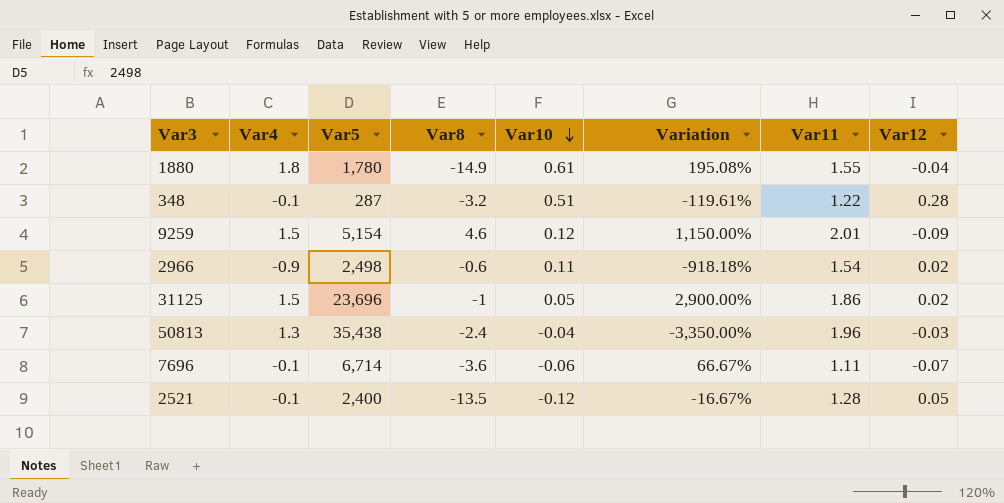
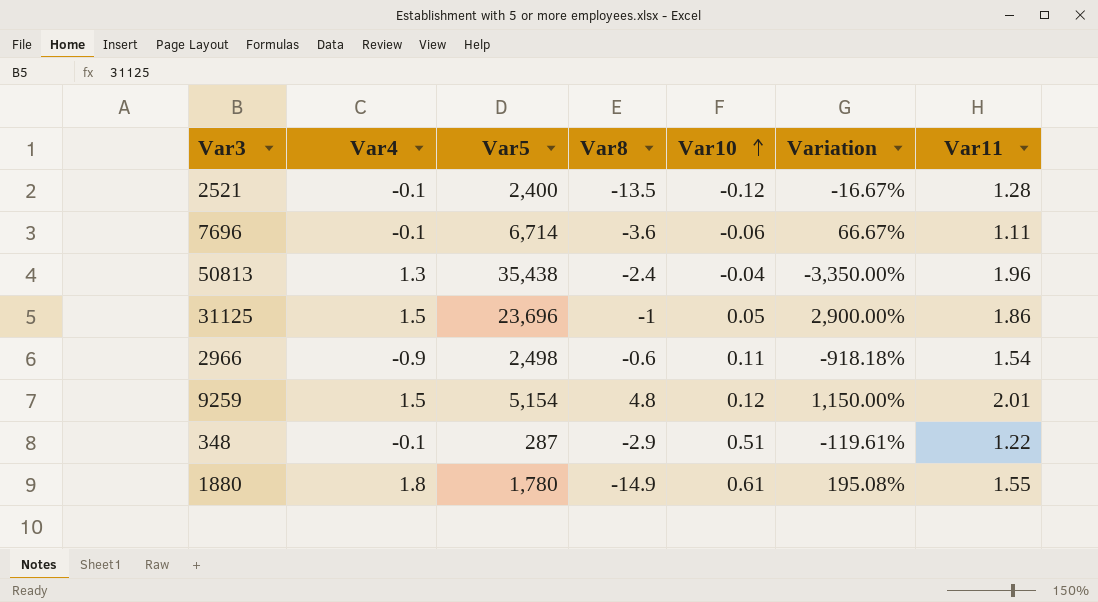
row order: Var10 descending -> Var10 ascending
column Var12 | position: 8 -> none
9259 | Var8: 4.6 -> 4.8
348 | Var8: -3.2 -> -2.9

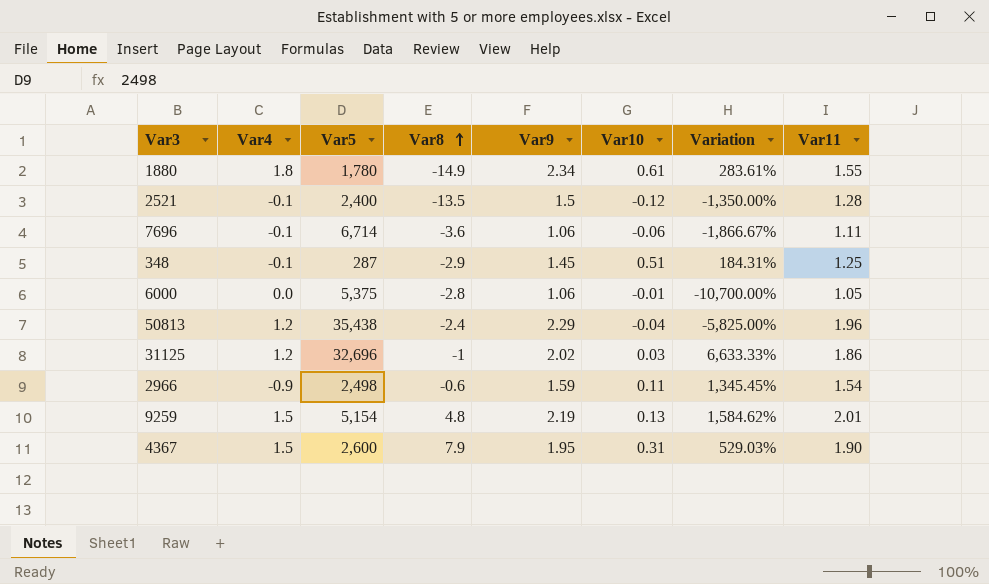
row order: Var10 ascending -> Var8 ascending
column Var9 | position: none -> 5
column Variation | formula: ([Var4] - [Var10]) / [Var10] -> ([Var9] - [Var10]) / [Var10]
348 | Var11: 1.22 -> 1.25
row 6000: none -> 0.0 | 5,375 | -2.8 | 1.06 | -0.01 | -10,700.00% | 1.05
50813 | Var4: 1.3 -> 1.2
31125 | Var4: 1.5 -> 1.2
31125 | Var5: 23,696 -> 32,696
31125 | Var10: 0.05 -> 0.03
9259 | Var10: 0.12 -> 0.13
row 4367: none -> 1.5 | 2,600 | 7.9 | 1.95 | 0.31 | 529.03% | 1.90

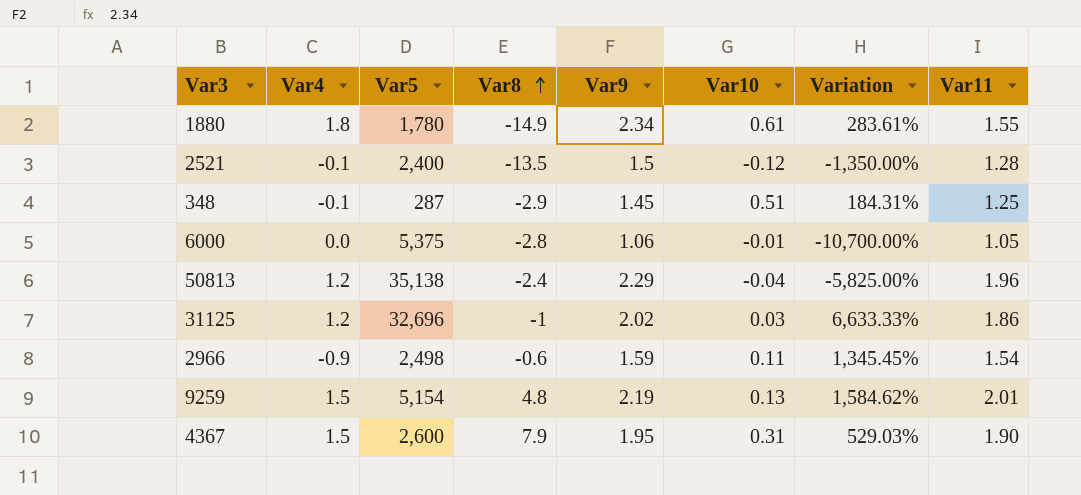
row 7696: -0.1 | 6,714 | -3.6 | 1.06 | -0.06 | -1,866.67% | 1.11 -> none
50813 | Var5: 35,438 -> 35,138

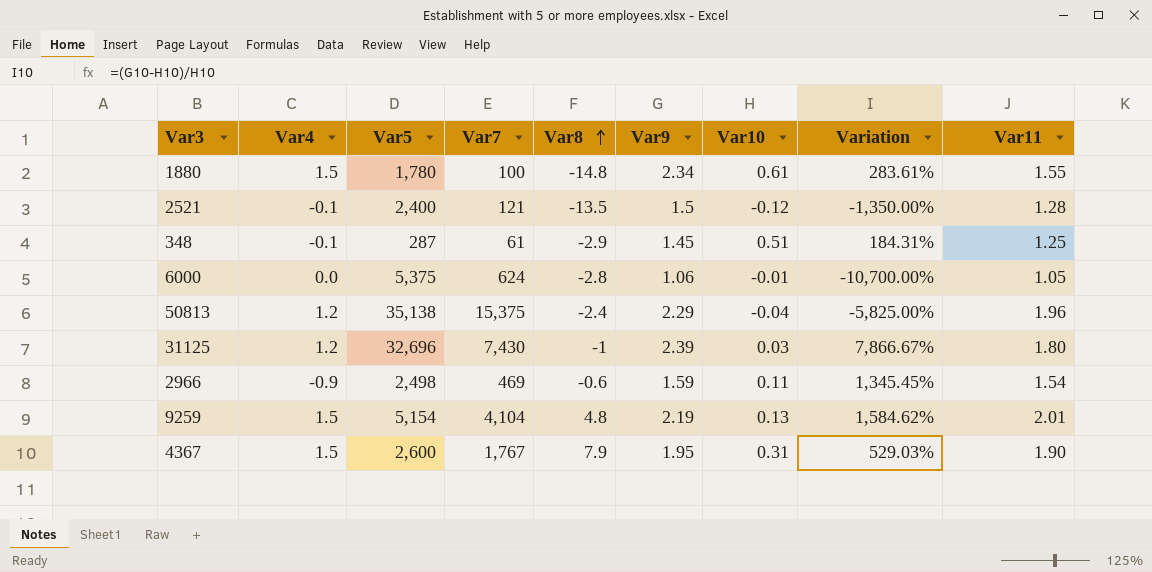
column Var7 | position: none -> 4
1880 | Var4: 1.8 -> 1.5
1880 | Var8: -14.9 -> -14.8
31125 | Var9: 2.02 -> 2.39
31125 | Variation: 6,633.33% -> 7,866.67%
31125 | Var11: 1.86 -> 1.80

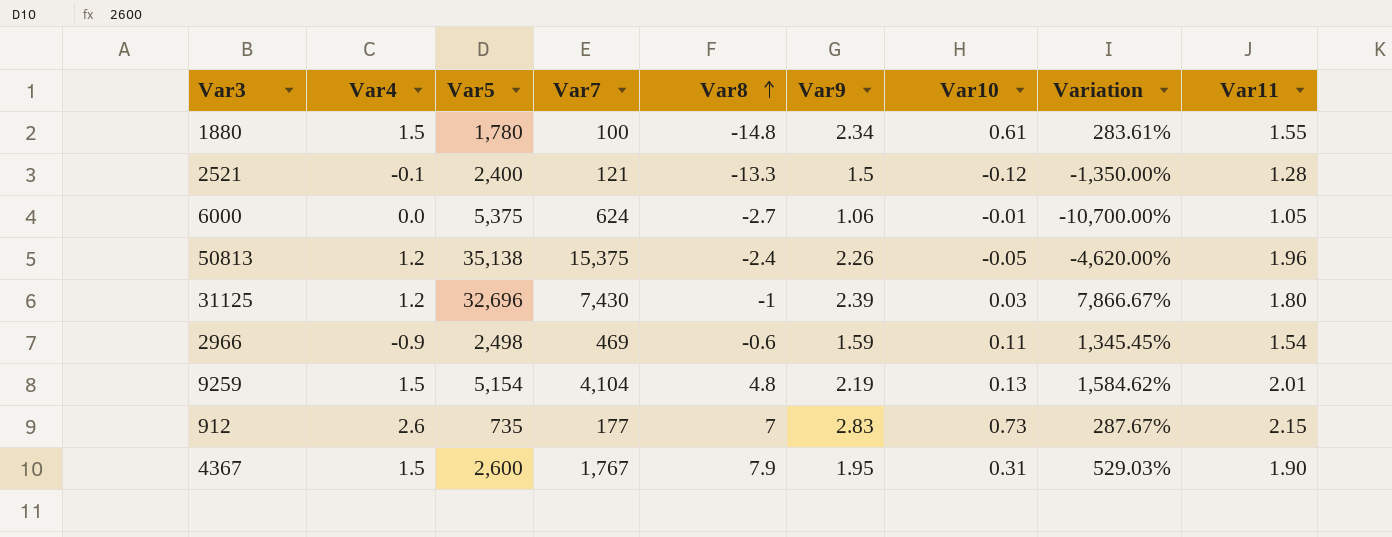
row 348: -0.1 | 287 | 61 | -2.9 | 1.45 | 0.51 | 184.31% | 1.25 -> none
2521 | Var8: -13.5 -> -13.3
6000 | Var8: -2.8 -> -2.7
50813 | Var9: 2.29 -> 2.26
50813 | Var10: -0.04 -> -0.05
50813 | Variation: -5,825.00% -> -4,620.00%
row 912: none -> 2.6 | 735 | 177 | 7 | 2.83 | 0.73 | 287.67% | 2.15

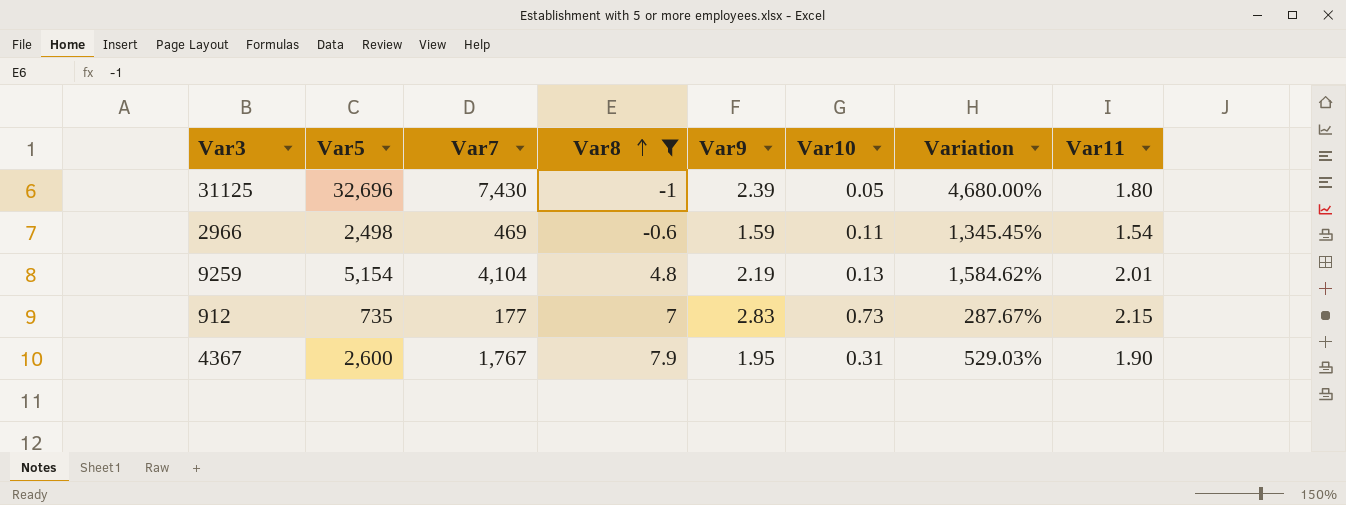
filter: none -> Var8 >= -1
column Var4 | position: 2 -> none
31125 | Var10: 0.03 -> 0.05
31125 | Variation: 7,866.67% -> 4,680.00%

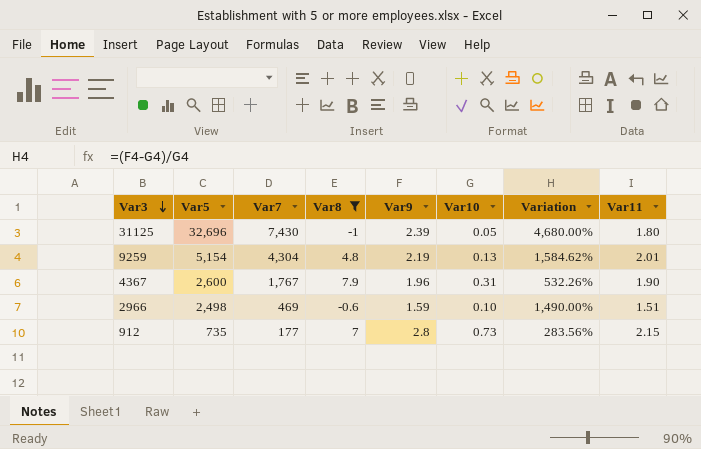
row order: Var8 ascending -> Var3 descending
9259 | Var7: 4,104 -> 4,304
4367 | Var9: 1.95 -> 1.96
4367 | Variation: 529.03% -> 532.26%
2966 | Var10: 0.11 -> 0.10
2966 | Variation: 1,345.45% -> 1,490.00%
2966 | Var11: 1.54 -> 1.51
912 | Var9: 2.83 -> 2.8
912 | Variation: 287.67% -> 283.56%

